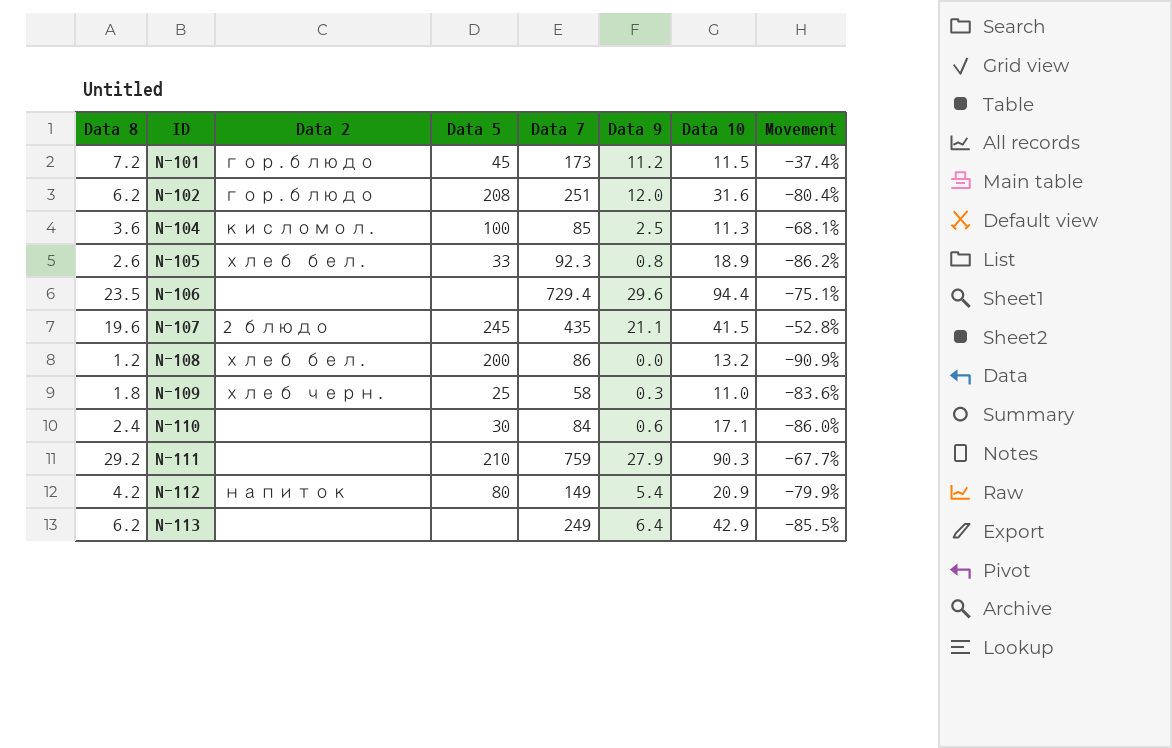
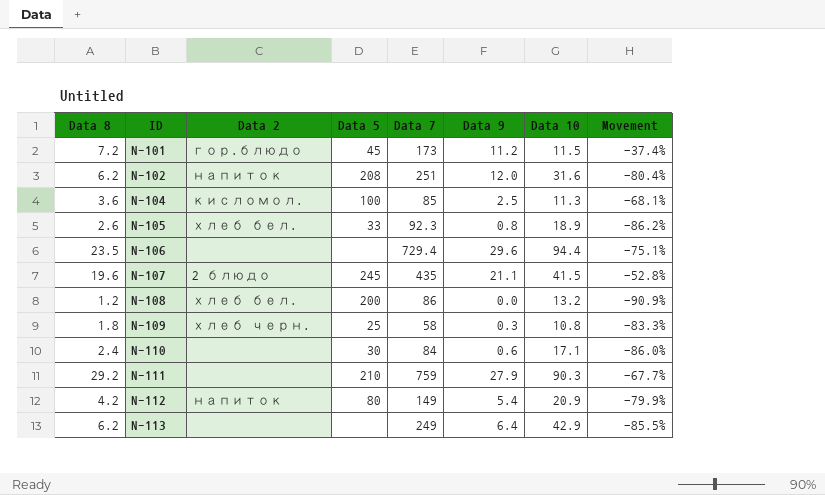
N-102 | Data 2: гор.блюдо -> напиток
N-109 | Data 10: 11.0 -> 10.8
N-109 | Movement: -83.6% -> -83.3%

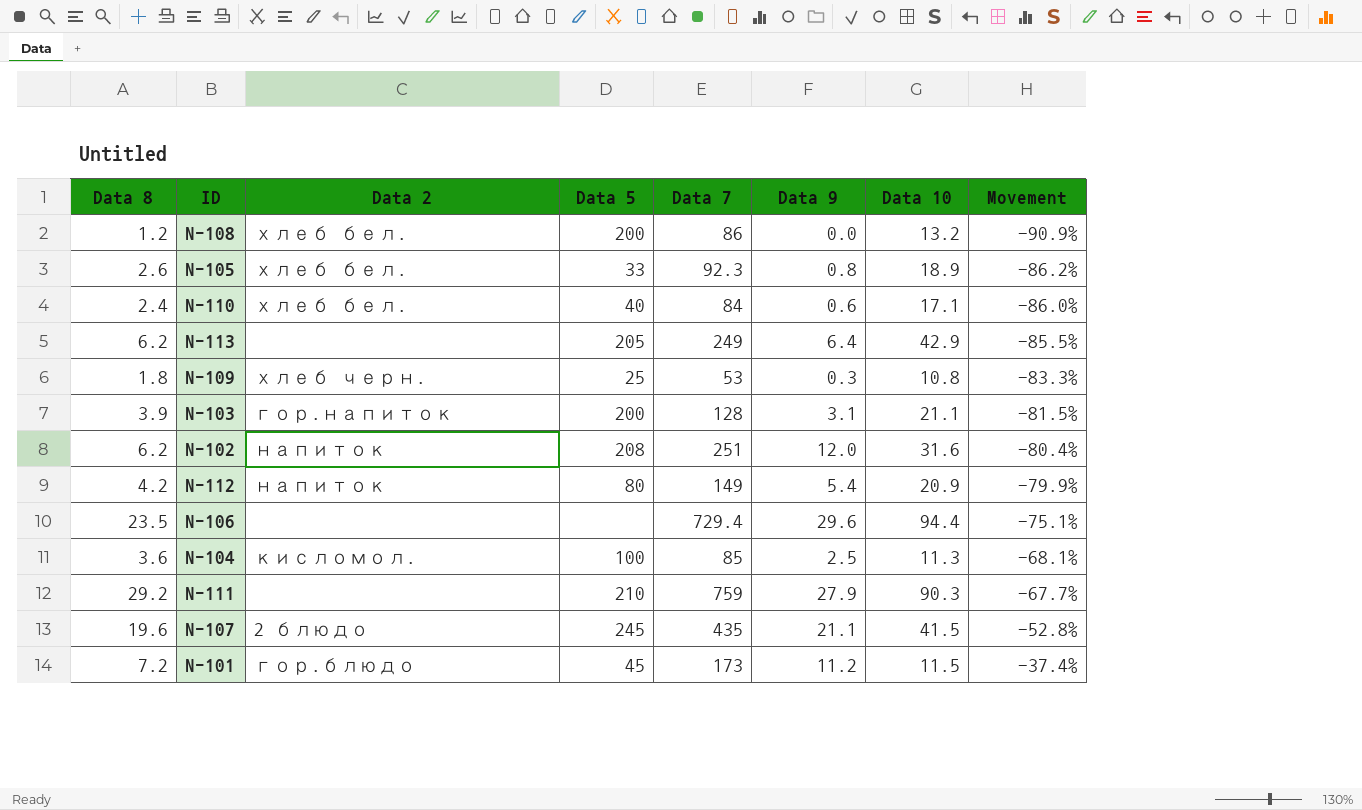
row order: ID ascending -> Movement ascending
N-110 | Data 2: none -> хлеб бел.
N-110 | Data 5: 30 -> 40
N-113 | Data 5: none -> 205
N-109 | Data 7: 58 -> 53
row N-103: none -> 3.9 | гор.напиток | 200 | 128 | 3.1 | 21.1 | -81.5%

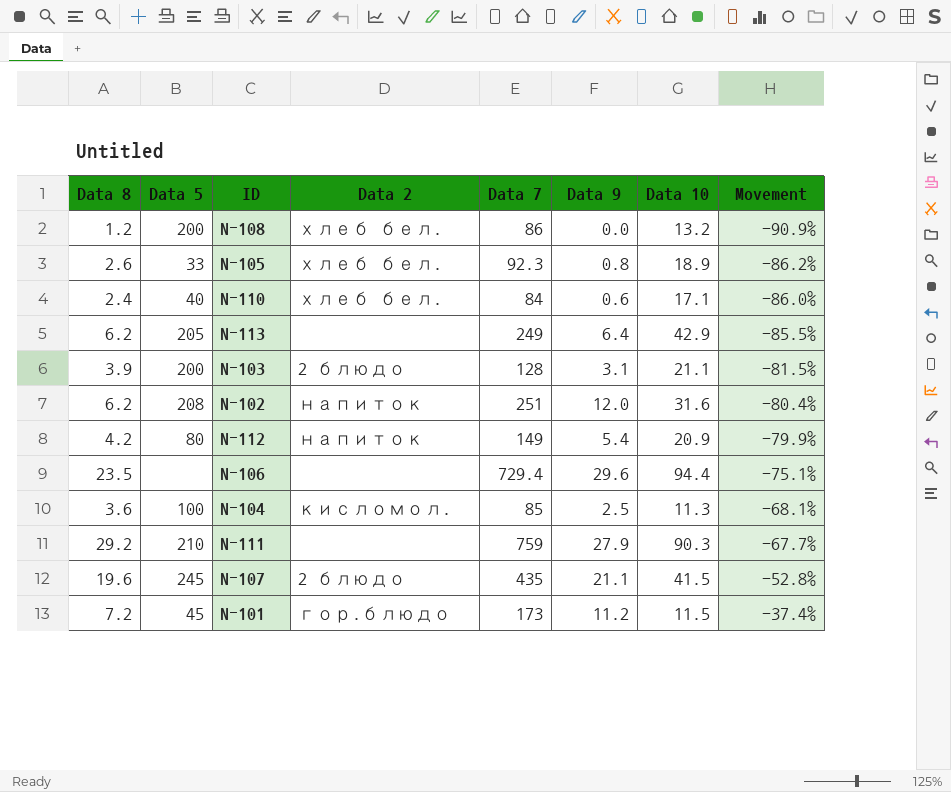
column Data 5 | position: 4 -> 2
row N-109: 1.8 | хлеб черн. | 25 | 53 | 0.3 | 10.8 | -83.3% -> none
N-103 | Data 2: гор.напиток -> 2 блюдо

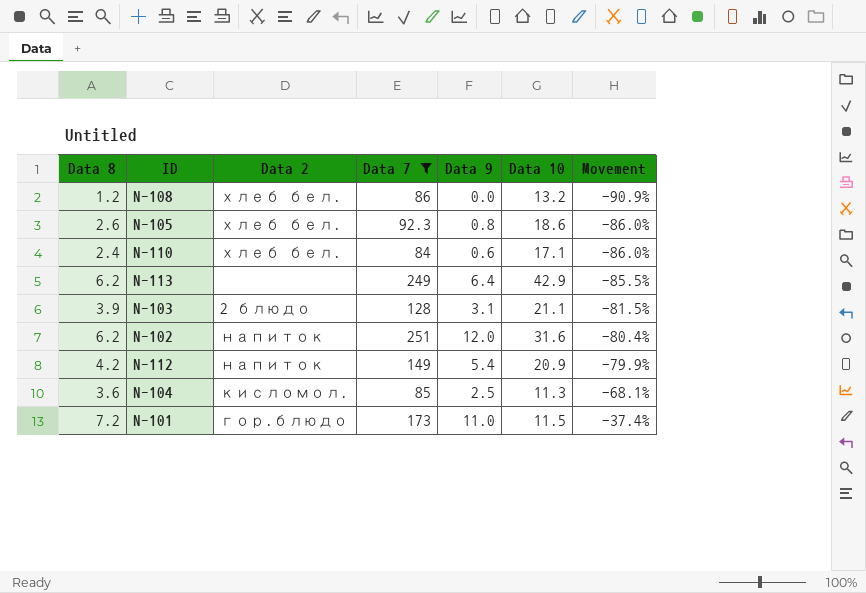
filter: none -> Data 7 <= 251
column Data 5 | position: 2 -> none
N-105 | Data 10: 18.9 -> 18.6
N-105 | Movement: -86.2% -> -86.0%
N-101 | Data 9: 11.2 -> 11.0

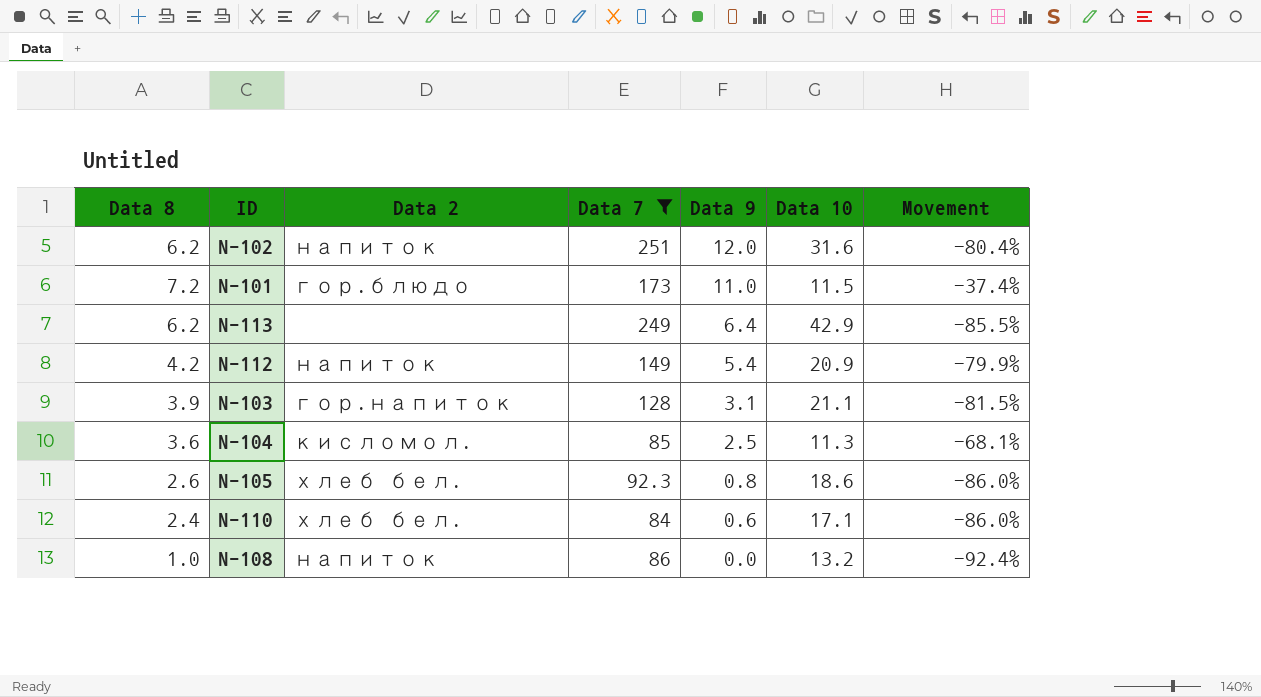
row order: Movement ascending -> Data 9 descending
N-103 | Data 2: 2 блюдо -> гор.напиток
N-108 | Data 8: 1.2 -> 1.0
N-108 | Data 2: хлеб бел. -> напиток
N-108 | Movement: -90.9% -> -92.4%

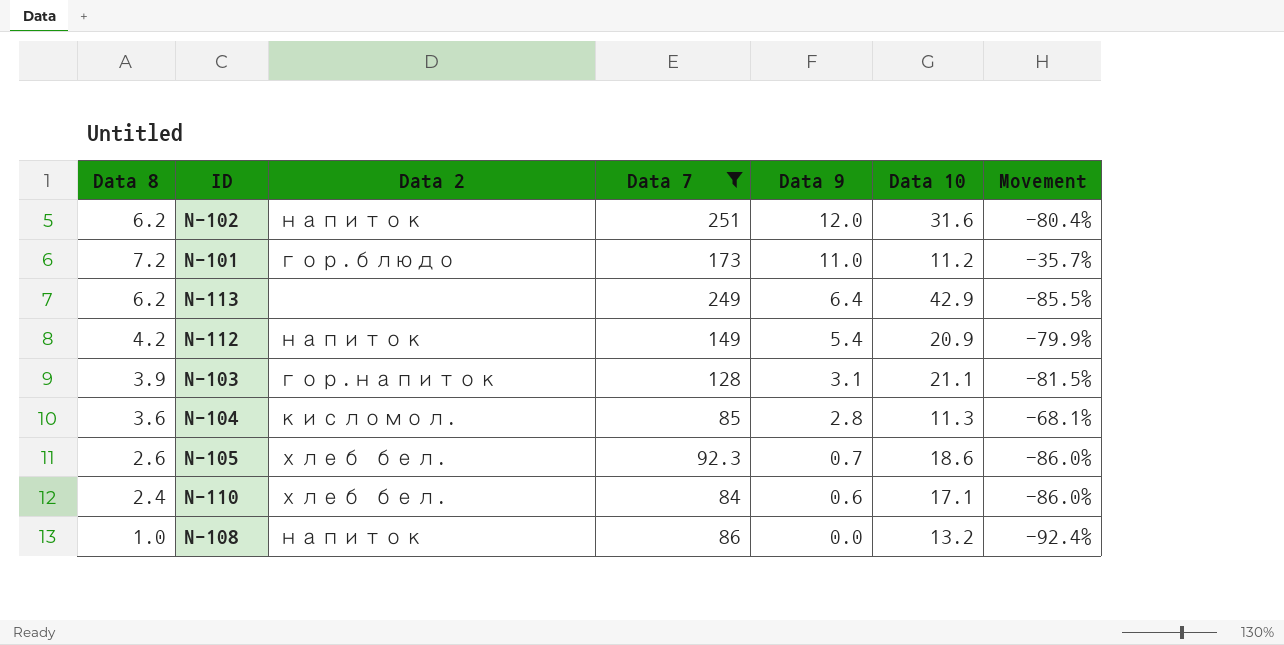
N-101 | Data 10: 11.5 -> 11.2
N-101 | Movement: -37.4% -> -35.7%
N-104 | Data 9: 2.5 -> 2.8
N-105 | Data 9: 0.8 -> 0.7

